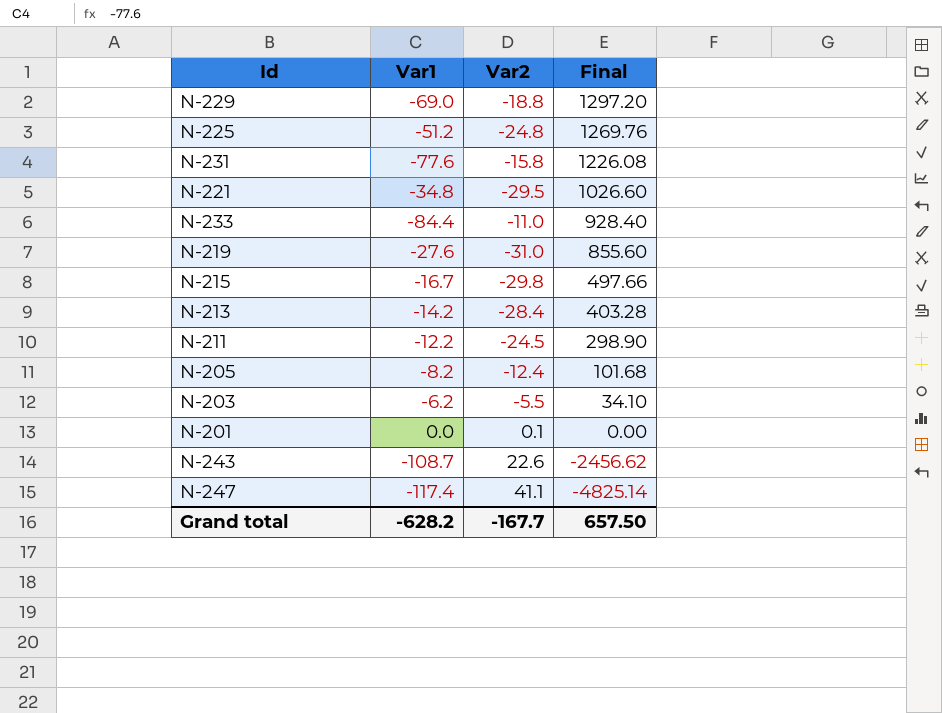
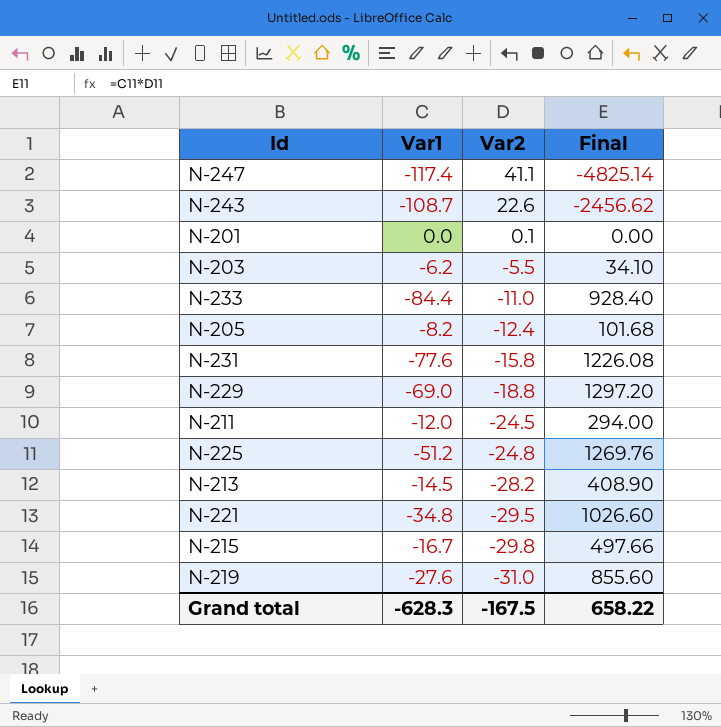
row order: Final descending -> Var2 descending
N-211 | Var1: -12.2 -> -12.0
N-211 | Final: 298.90 -> 294.00
N-213 | Var1: -14.2 -> -14.5
N-213 | Var2: -28.4 -> -28.2
N-213 | Final: 403.28 -> 408.90
Grand total | Var1: -628.2 -> -628.3
Grand total | Var2: -167.7 -> -167.5
Grand total | Final: 657.50 -> 658.22

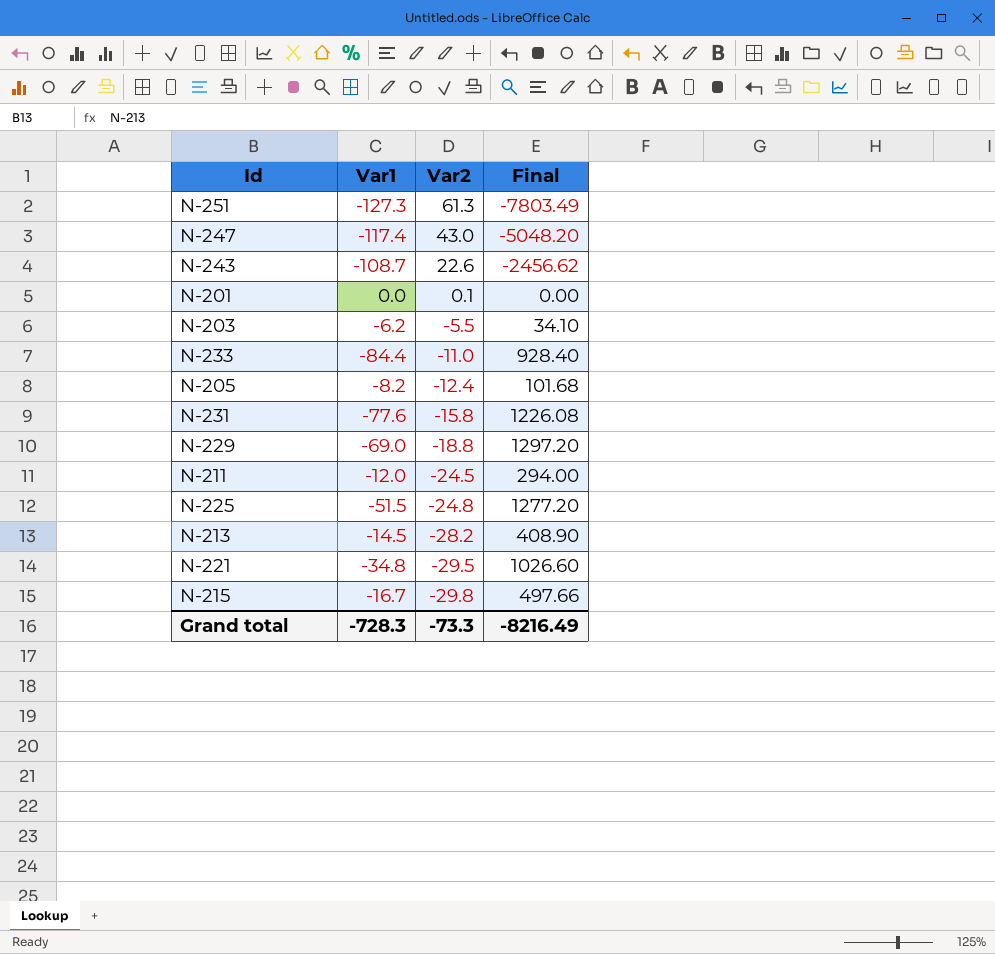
row N-219: -27.6 | -31.0 | 855.60 -> none
row N-251: none -> -127.3 | 61.3 | -7803.49
N-247 | Var2: 41.1 -> 43.0
N-247 | Final: -4825.14 -> -5048.20
N-225 | Var1: -51.2 -> -51.5
N-225 | Final: 1269.76 -> 1277.20
Grand total | Var1: -628.3 -> -728.3
Grand total | Var2: -167.5 -> -73.3
Grand total | Final: 658.22 -> -8216.49

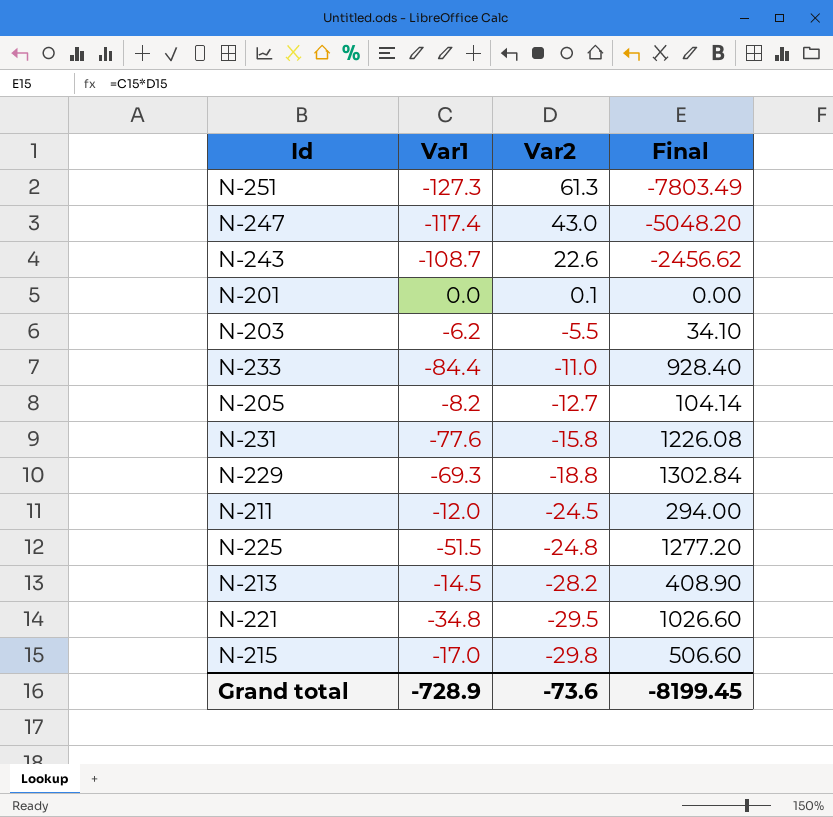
N-205 | Var2: -12.4 -> -12.7
N-205 | Final: 101.68 -> 104.14
N-229 | Var1: -69.0 -> -69.3
N-229 | Final: 1297.20 -> 1302.84
N-215 | Var1: -16.7 -> -17.0
N-215 | Final: 497.66 -> 506.60
Grand total | Var1: -728.3 -> -728.9
Grand total | Var2: -73.3 -> -73.6
Grand total | Final: -8216.49 -> -8199.45

